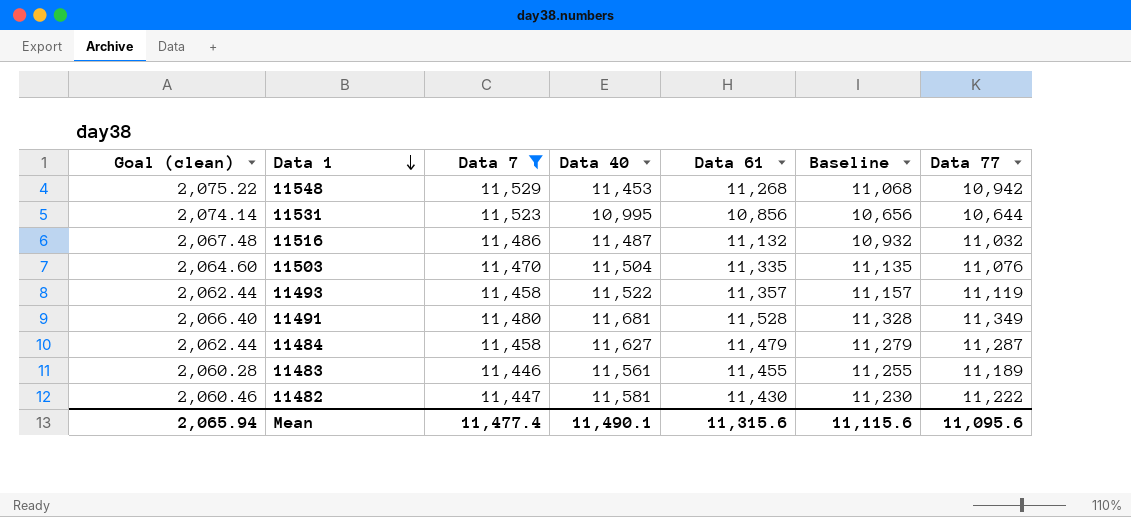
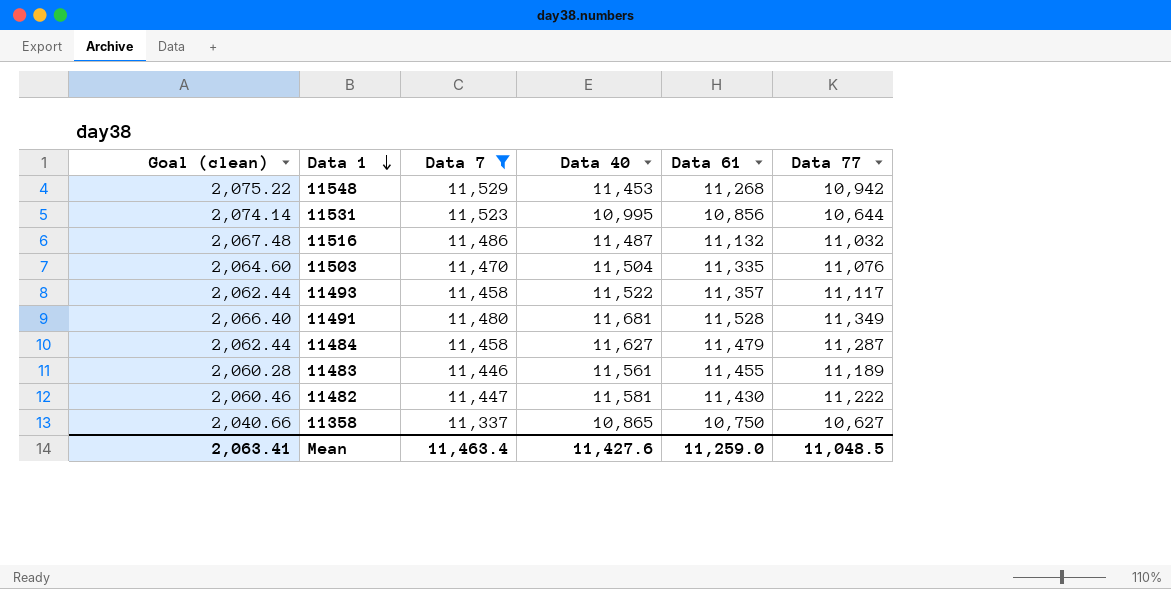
column Baseline | formula: [Data 61] - 200 -> none
11493 | Data 77: 11,119 -> 11,117
row 11358: none -> 2,040.66 | 11,337 | 10,865 | 10,750 | 10,627
Mean | Goal (clean): 2,065.94 -> 2,063.41
Mean | Data 7: 11,477.4 -> 11,463.4
Mean | Data 40: 11,490.1 -> 11,427.6
Mean | Data 61: 11,315.6 -> 11,259.0
Mean | Data 77: 11,095.6 -> 11,048.5

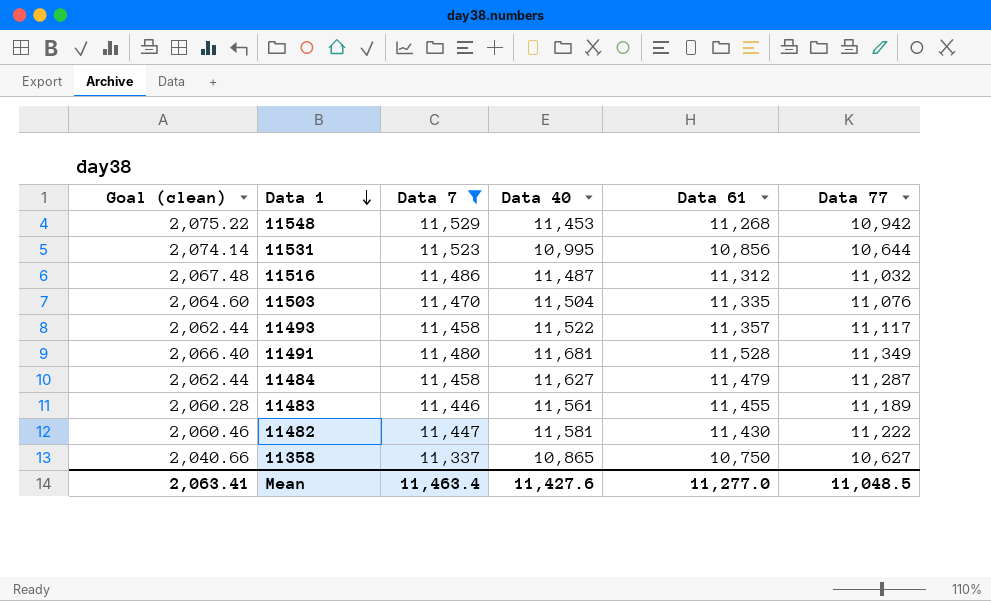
11516 | Data 61: 11,132 -> 11,312
Mean | Data 61: 11,259.0 -> 11,277.0

